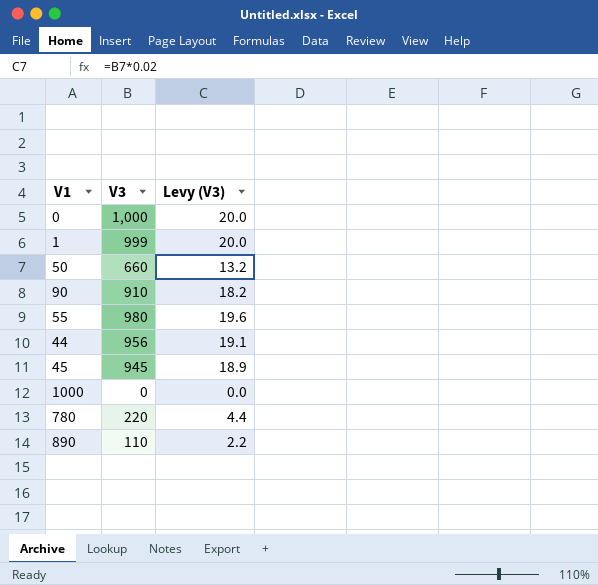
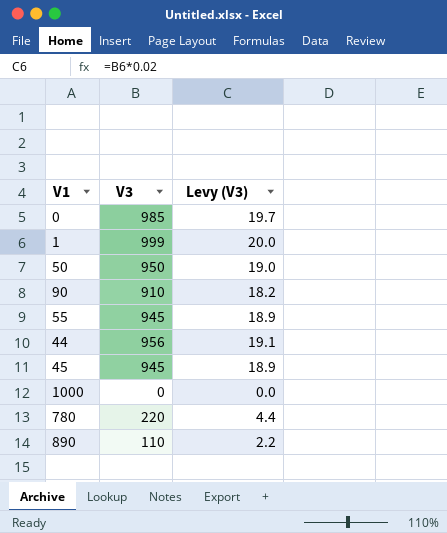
0 | V3: 1,000 -> 985
0 | Levy (V3): 20.0 -> 19.7
50 | V3: 660 -> 950
50 | Levy (V3): 13.2 -> 19.0
55 | V3: 980 -> 945
55 | Levy (V3): 19.6 -> 18.9

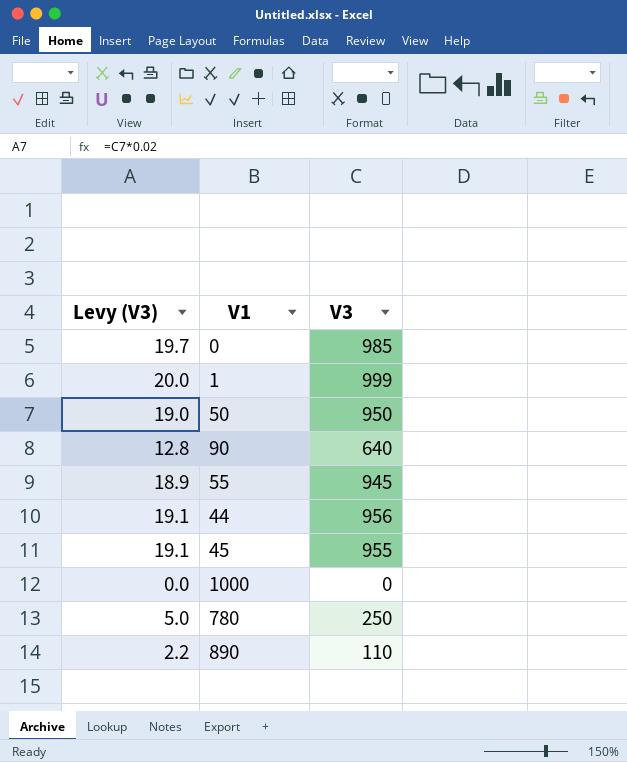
column Levy (V3) | position: 3 -> 1
90 | Levy (V3): 18.2 -> 12.8
90 | V3: 910 -> 640
45 | Levy (V3): 18.9 -> 19.1
45 | V3: 945 -> 955
780 | Levy (V3): 4.4 -> 5.0
780 | V3: 220 -> 250

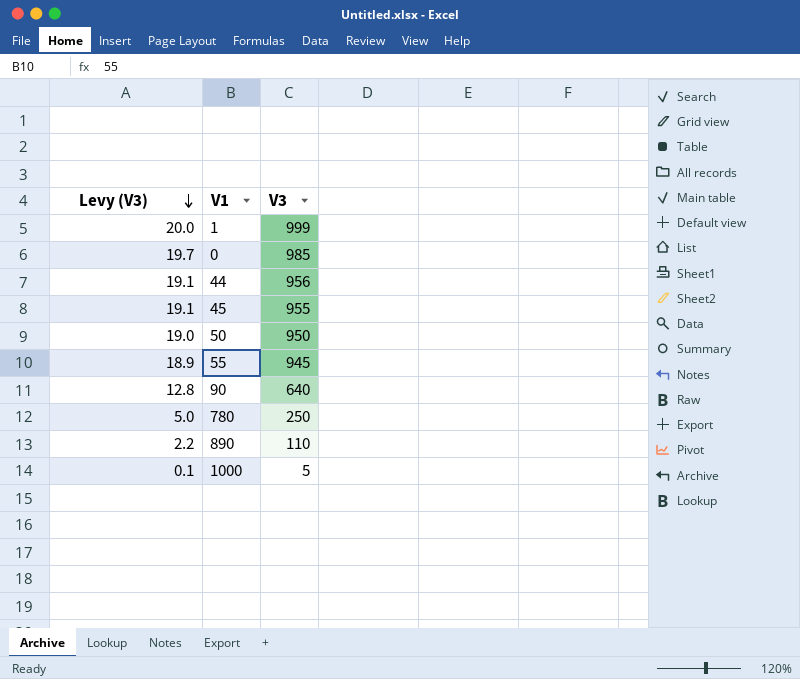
row order: none -> Levy (V3) descending
1000 | Levy (V3): 0.0 -> 0.1
1000 | V3: 0 -> 5

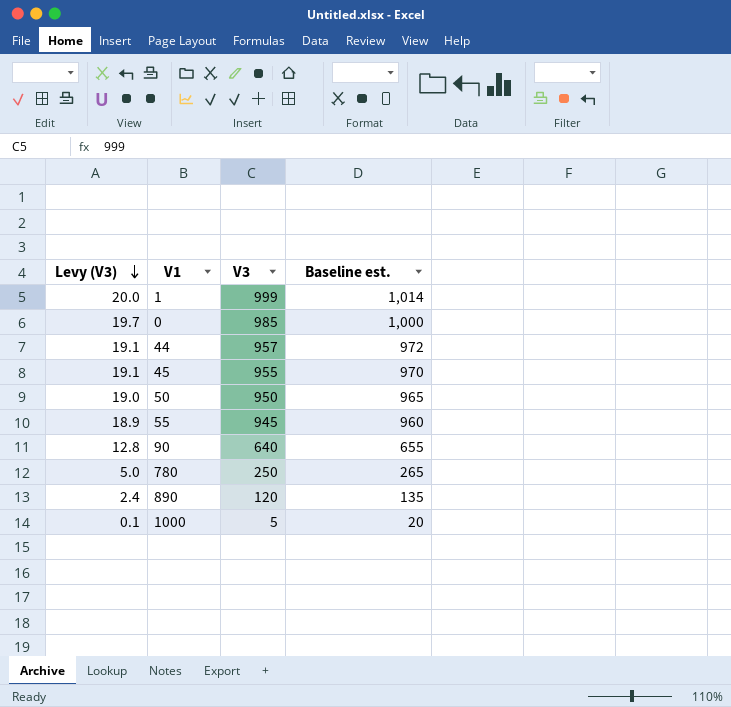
column Baseline est. | formula: none -> [V3] + 15
44 | V3: 956 -> 957
890 | Levy (V3): 2.2 -> 2.4
890 | V3: 110 -> 120

